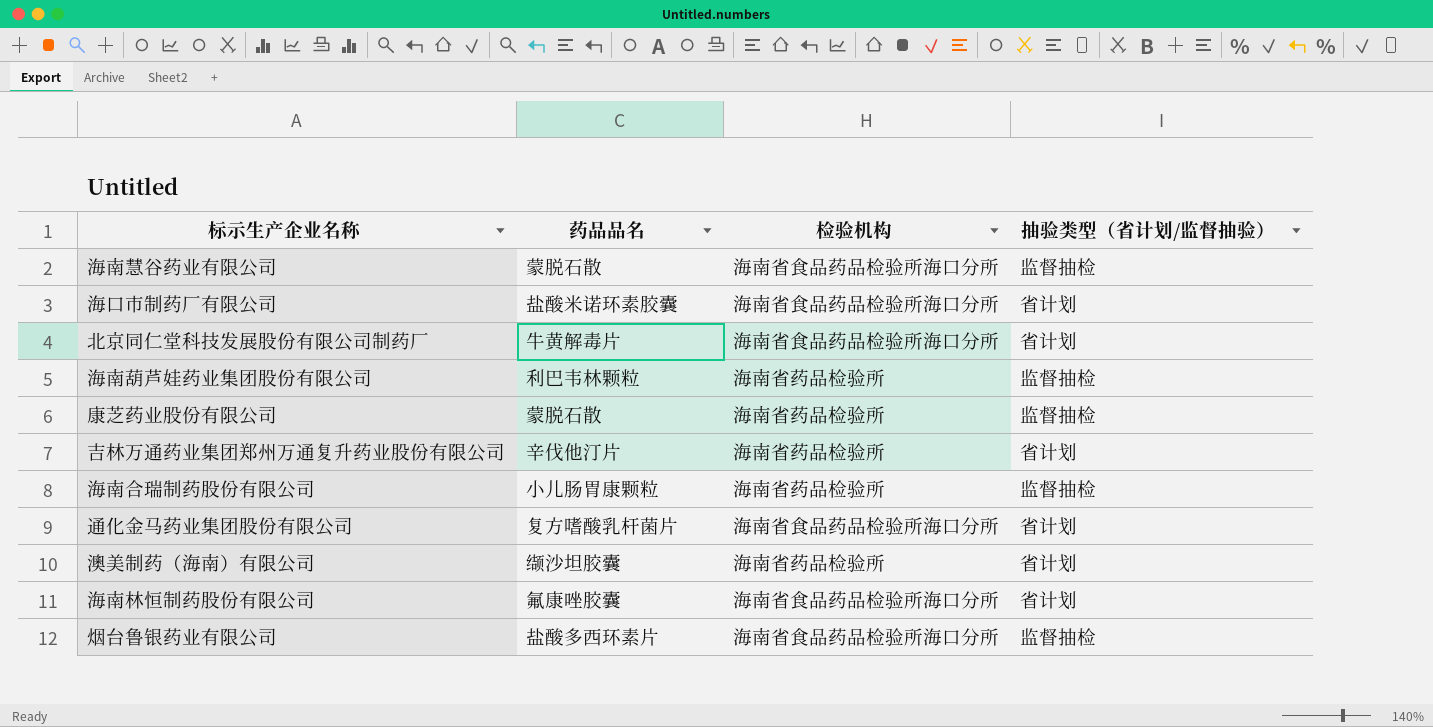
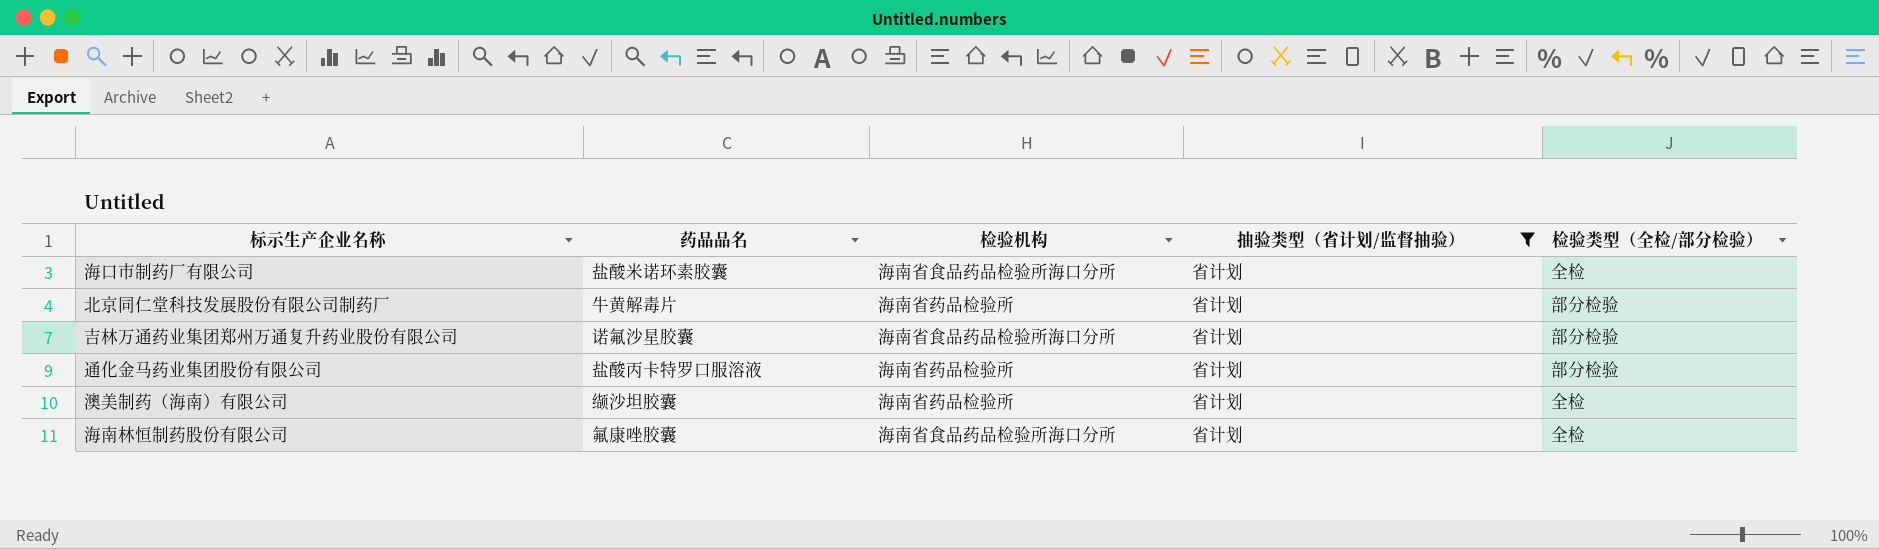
filter: none -> 抽验类型（省计划/监督抽验） = 省计划
column 检验类型（全检/部分检验） | position: none -> 5
北京同仁堂科技发展股份有限公司制药厂 | 检验机构: 海南省食品药品检验所海口分所 -> 海南省药品检验所
吉林万通药业集团郑州万通复升药业股份有限公司 | 药品品名: 辛伐他汀片 -> 诺氟沙星胶囊
吉林万通药业集团郑州万通复升药业股份有限公司 | 检验机构: 海南省药品检验所 -> 海南省食品药品检验所海口分所
通化金马药业集团股份有限公司 | 药品品名: 复方嗜酸乳杆菌片 -> 盐酸丙卡特罗口服溶液
通化金马药业集团股份有限公司 | 检验机构: 海南省食品药品检验所海口分所 -> 海南省药品检验所

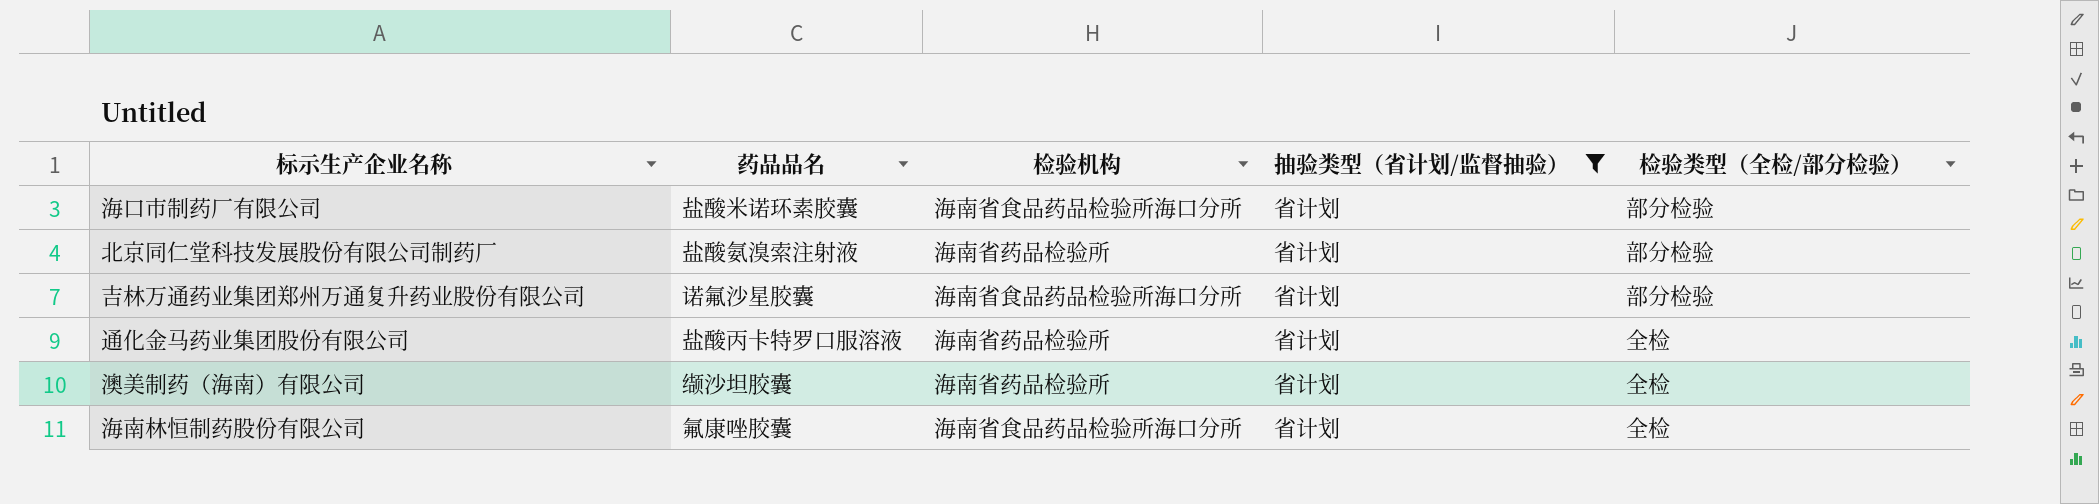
海口市制药厂有限公司 | 检验类型（全检/部分检验）: 全检 -> 部分检验
北京同仁堂科技发展股份有限公司制药厂 | 药品品名: 牛黄解毒片 -> 盐酸氨溴索注射液
通化金马药业集团股份有限公司 | 检验类型（全检/部分检验）: 部分检验 -> 全检

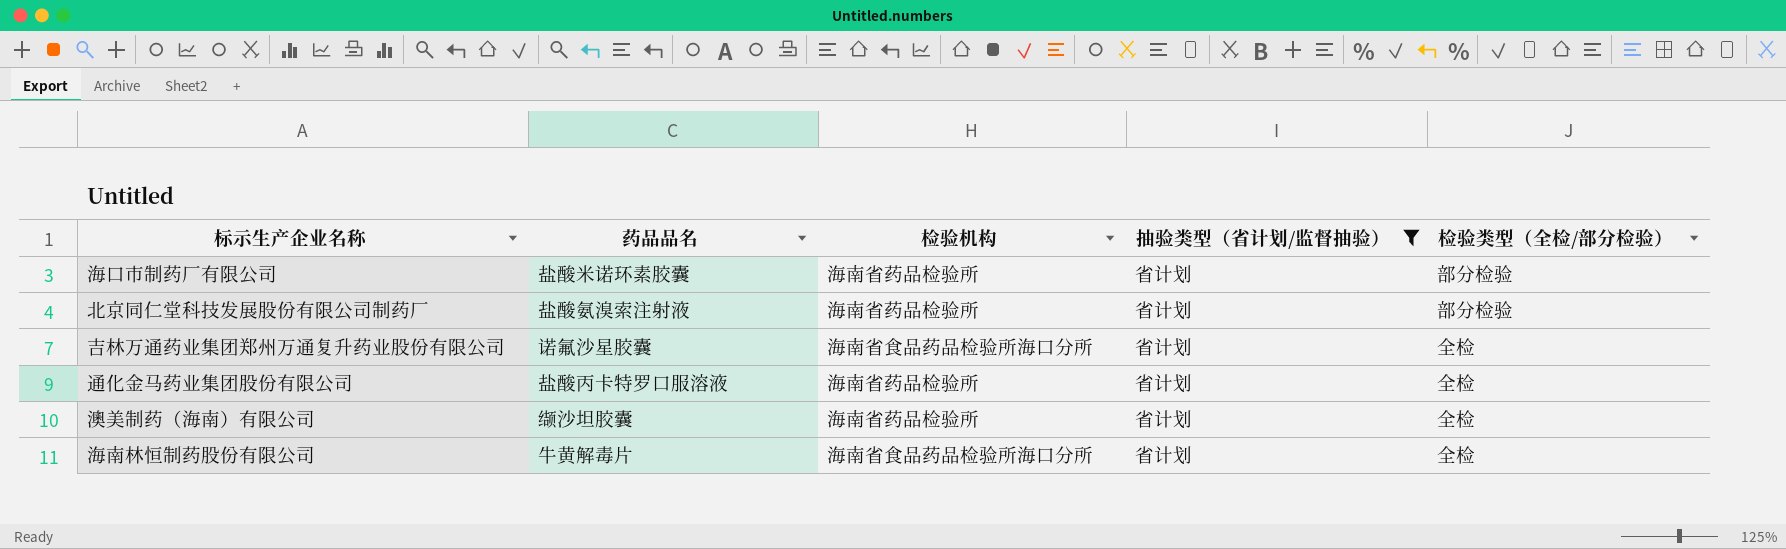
海口市制药厂有限公司 | 检验机构: 海南省食品药品检验所海口分所 -> 海南省药品检验所
吉林万通药业集团郑州万通复升药业股份有限公司 | 检验类型（全检/部分检验）: 部分检验 -> 全检
海南林恒制药股份有限公司 | 药品品名: 氟康唑胶囊 -> 牛黄解毒片

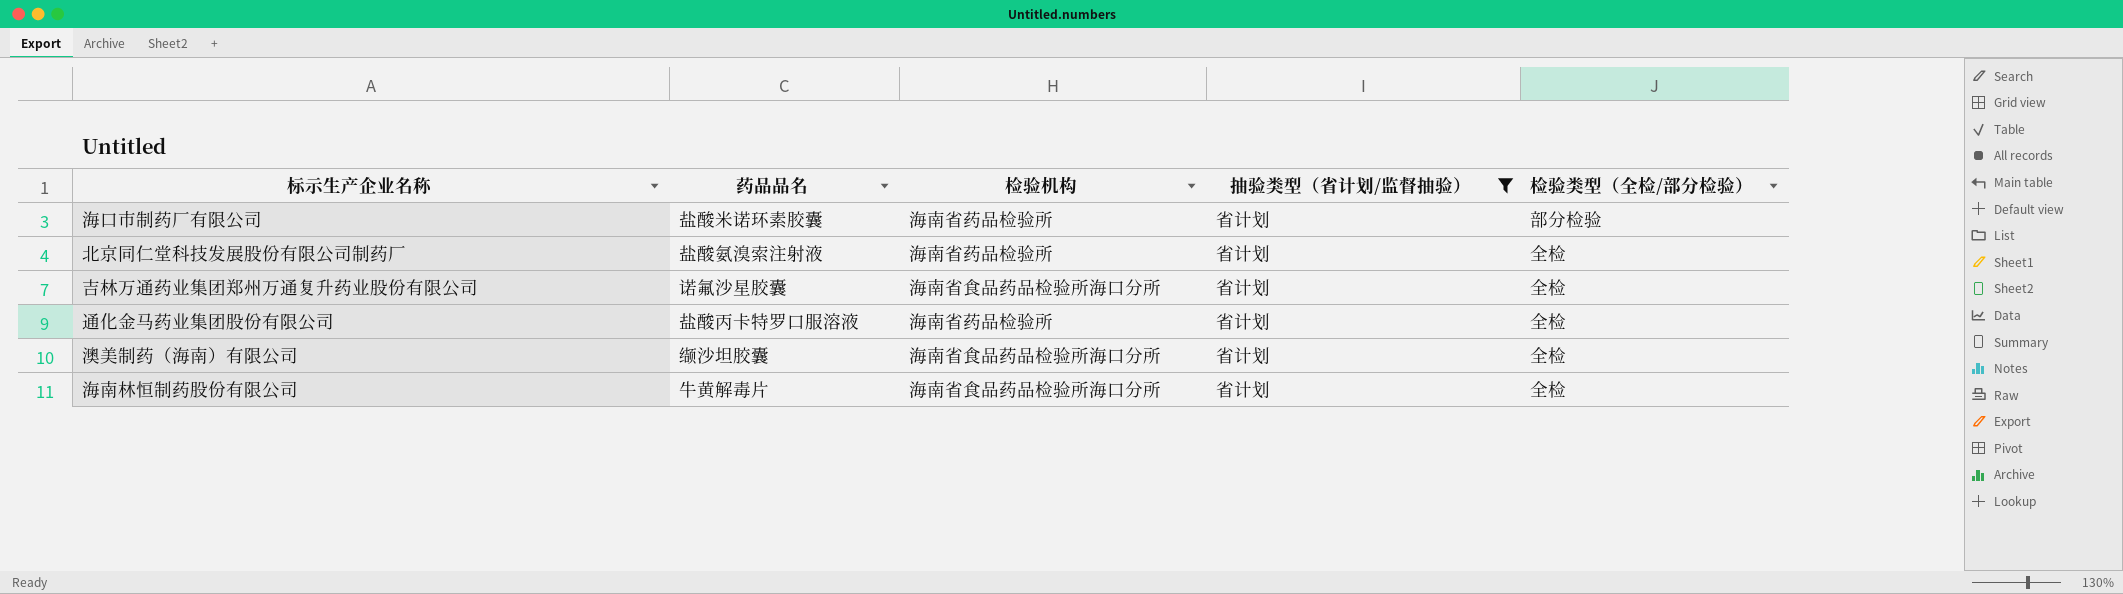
北京同仁堂科技发展股份有限公司制药厂 | 检验类型（全检/部分检验）: 部分检验 -> 全检
澳美制药（海南）有限公司 | 检验机构: 海南省药品检验所 -> 海南省食品药品检验所海口分所

